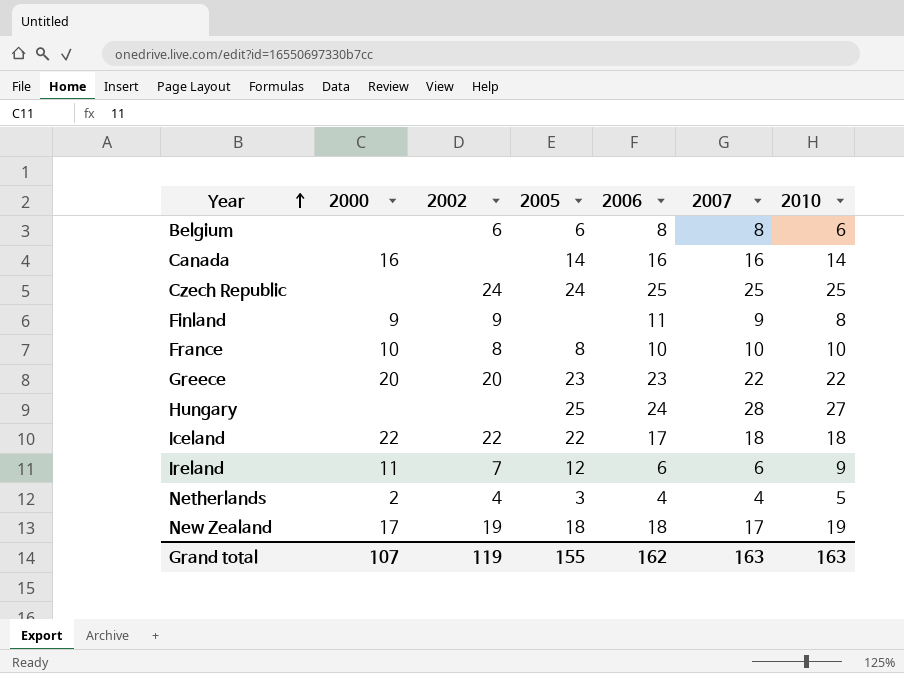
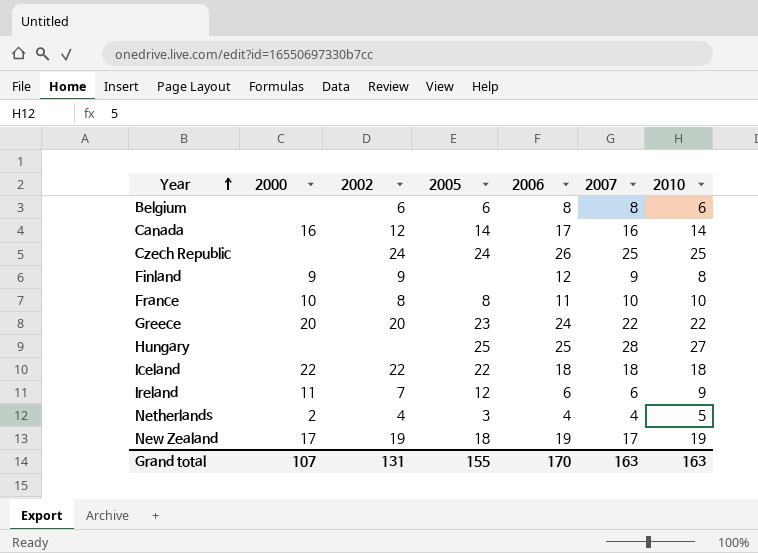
Canada | 2002: none -> 12
Canada | 2006: 16 -> 17
Czech Republic | 2006: 25 -> 26
Finland | 2006: 11 -> 12
France | 2006: 10 -> 11
Greece | 2006: 23 -> 24
Hungary | 2006: 24 -> 25
Iceland | 2006: 17 -> 18
New Zealand | 2006: 18 -> 19
Grand total | 2002: 119 -> 131
Grand total | 2006: 162 -> 170

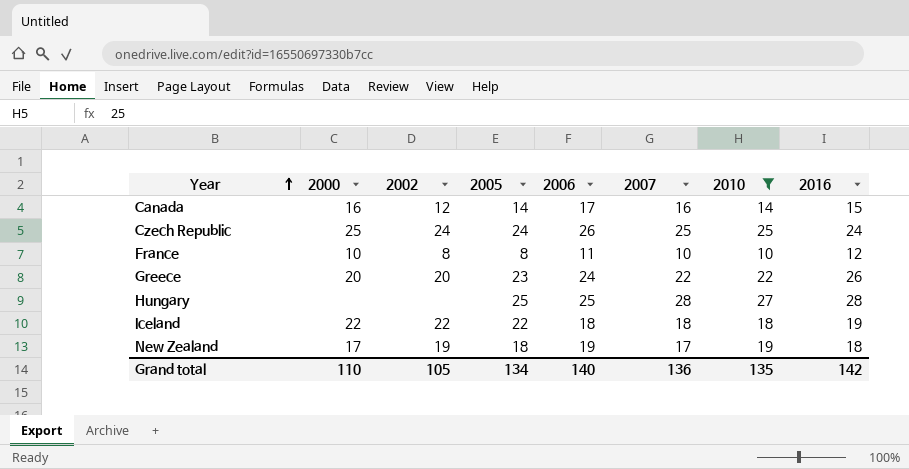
filter: none -> 2010 >= 10
column 2016 | position: none -> 8
Czech Republic | 2000: none -> 25
Grand total | 2000: 107 -> 110
Grand total | 2002: 131 -> 105
Grand total | 2005: 155 -> 134
Grand total | 2006: 170 -> 140
Grand total | 2007: 163 -> 136
Grand total | 2010: 163 -> 135

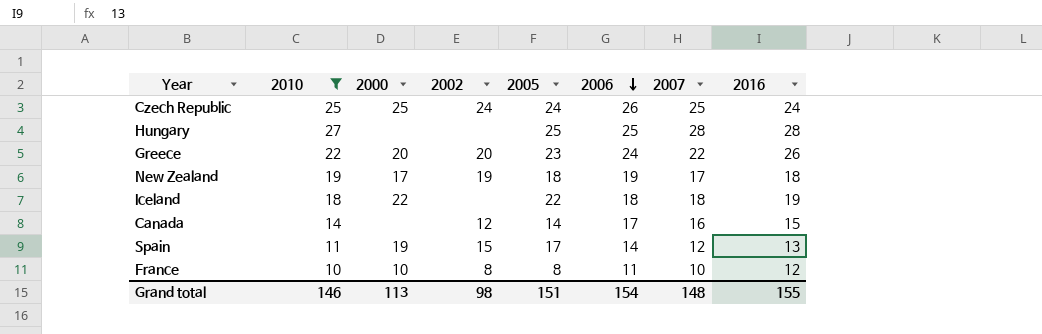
row order: Year ascending -> 2006 descending
column 2010 | position: 7 -> 2
Iceland | 2002: 22 -> none
Canada | 2000: 16 -> none
row Spain: none -> 11 | 19 | 15 | 17 | 14 | 12 | 13
Grand total | 2010: 135 -> 146
Grand total | 2000: 110 -> 113
Grand total | 2002: 105 -> 98
Grand total | 2005: 134 -> 151
Grand total | 2006: 140 -> 154
Grand total | 2007: 136 -> 148
Grand total | 2016: 142 -> 155

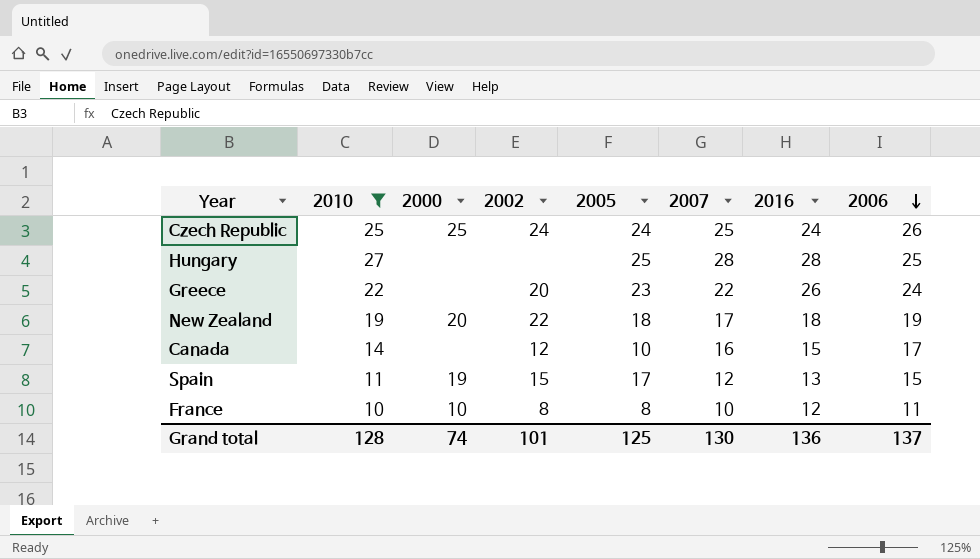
column 2006 | position: 6 -> 8
row Iceland: 18 | 22 | none | 22 | 18 | 18 | 19 -> none
Greece | 2000: 20 -> none
New Zealand | 2000: 17 -> 20
New Zealand | 2002: 19 -> 22
Canada | 2005: 14 -> 10
Spain | 2006: 14 -> 15
Grand total | 2010: 146 -> 128
Grand total | 2000: 113 -> 74
Grand total | 2002: 98 -> 101
Grand total | 2005: 151 -> 125
Grand total | 2007: 148 -> 130
Grand total | 2016: 155 -> 136
Grand total | 2006: 154 -> 137

